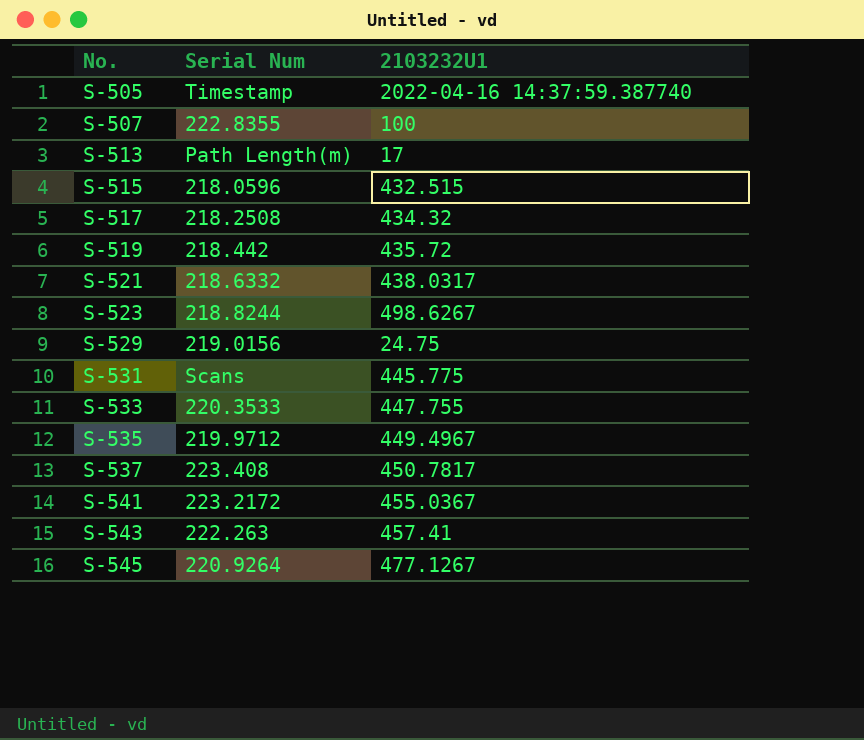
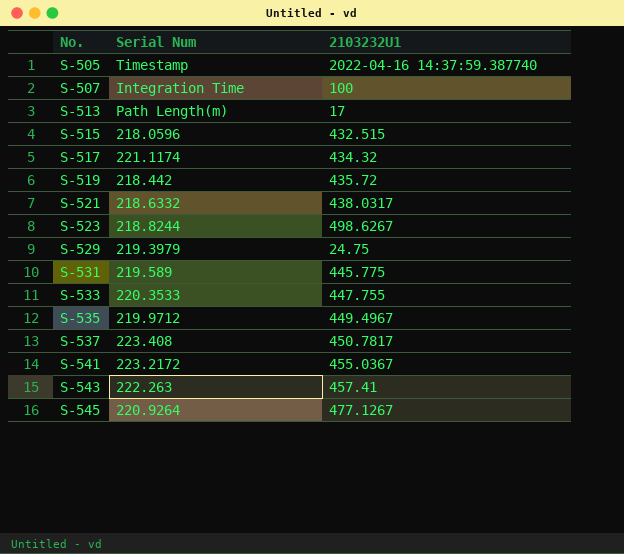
S-507 | Serial Num: 222.8355 -> Integration Time
S-517 | Serial Num: 218.2508 -> 221.1174
S-529 | Serial Num: 219.0156 -> 219.3979
S-531 | Serial Num: Scans -> 219.589

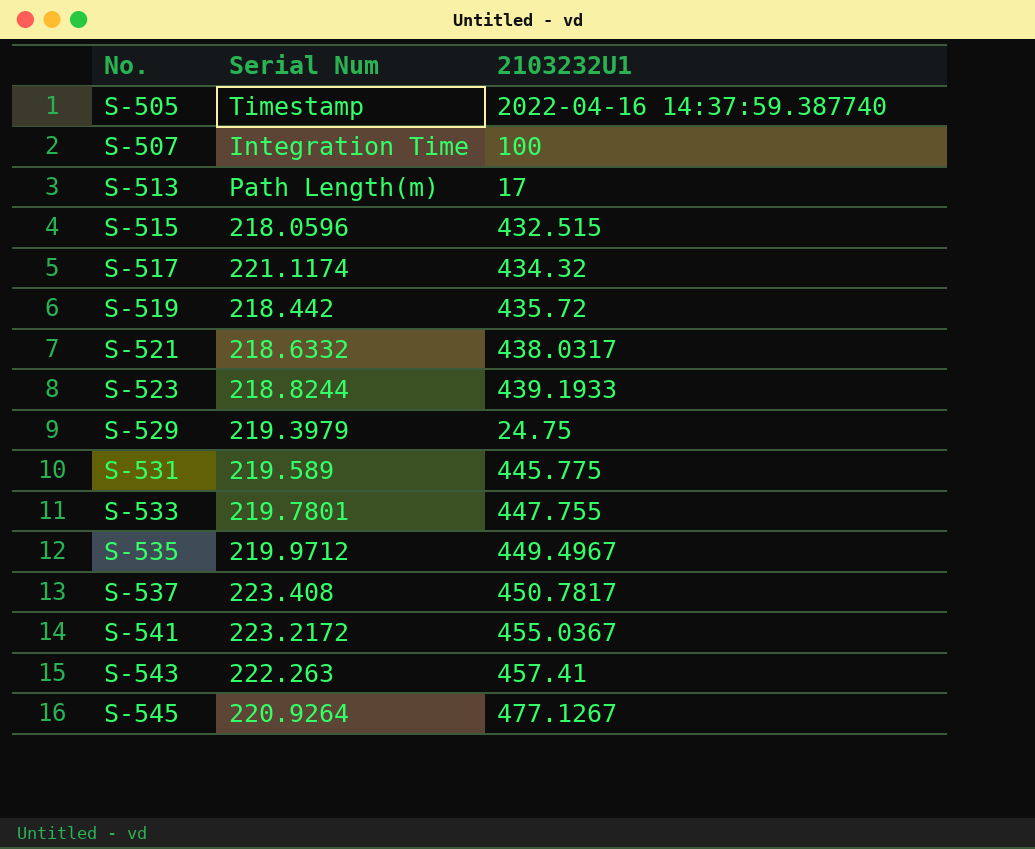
S-523 | 2103232U1: 498.6267 -> 439.1933
S-533 | Serial Num: 220.3533 -> 219.7801

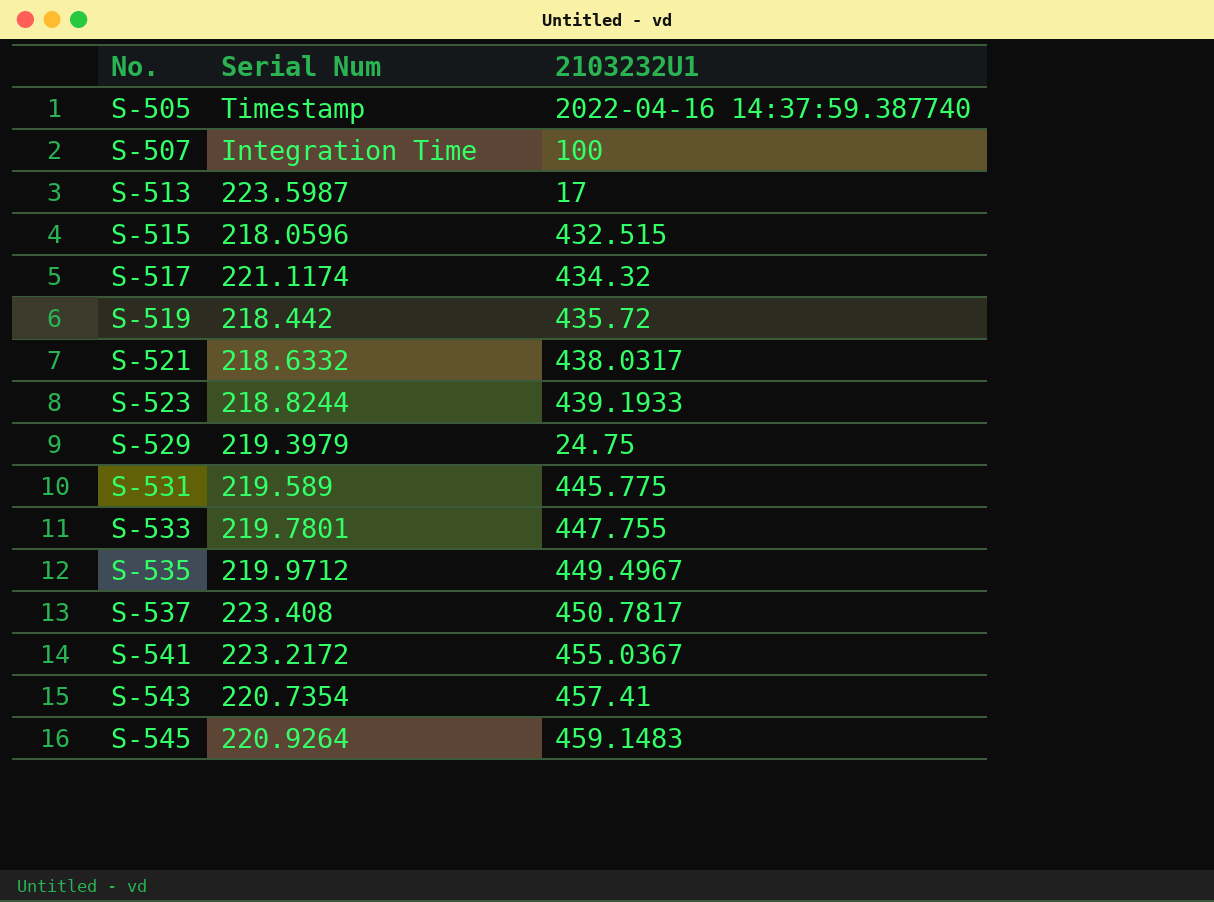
S-513 | Serial Num: Path Length(m) -> 223.5987
S-543 | Serial Num: 222.263 -> 220.7354
S-545 | 2103232U1: 477.1267 -> 459.1483

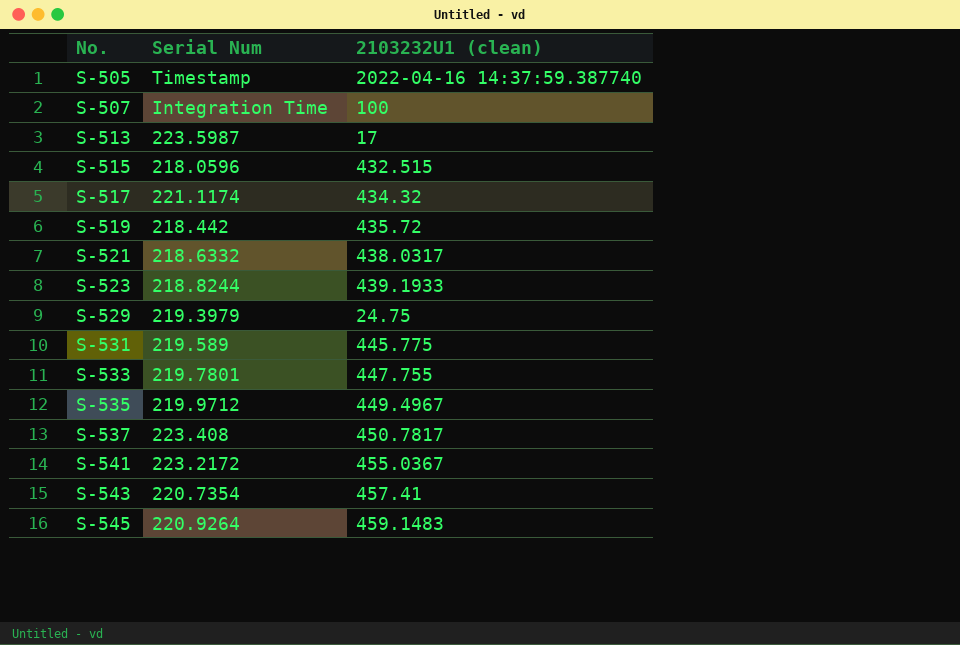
column name: 2103232U1 -> 2103232U1 (clean)

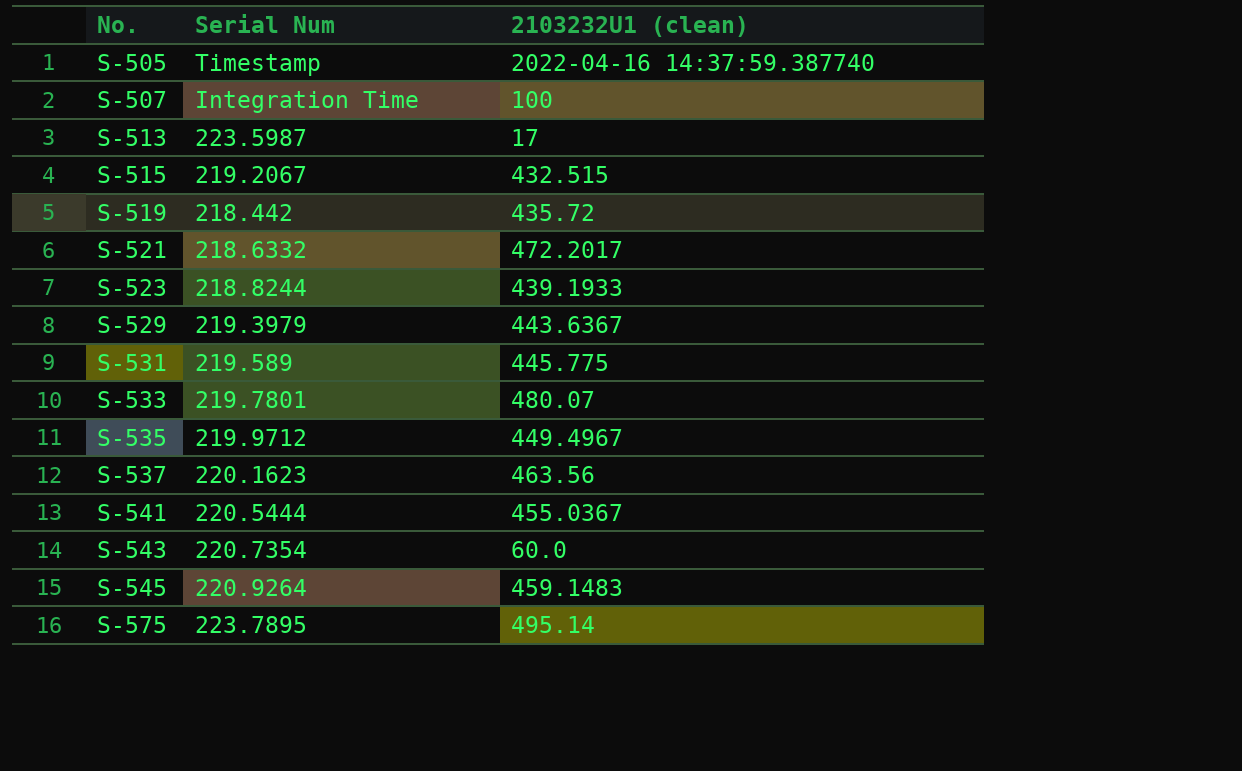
row S-517: 221.1174 | 434.32 -> none
S-515 | Serial Num: 218.0596 -> 219.2067
S-521 | 2103232U1 (clean): 438.0317 -> 472.2017
S-529 | 2103232U1 (clean): 24.75 -> 443.6367
S-533 | 2103232U1 (clean): 447.755 -> 480.07
S-537 | Serial Num: 223.408 -> 220.1623
S-537 | 2103232U1 (clean): 450.7817 -> 463.56
S-541 | Serial Num: 223.2172 -> 220.5444
S-543 | 2103232U1 (clean): 457.41 -> 60.0
row S-575: none -> 223.7895 | 495.14

